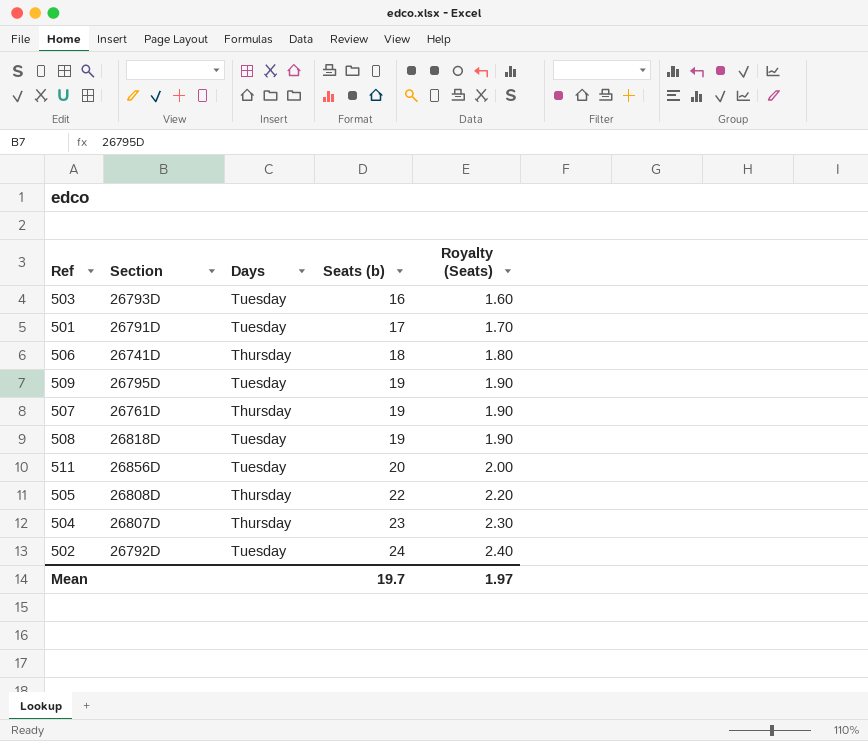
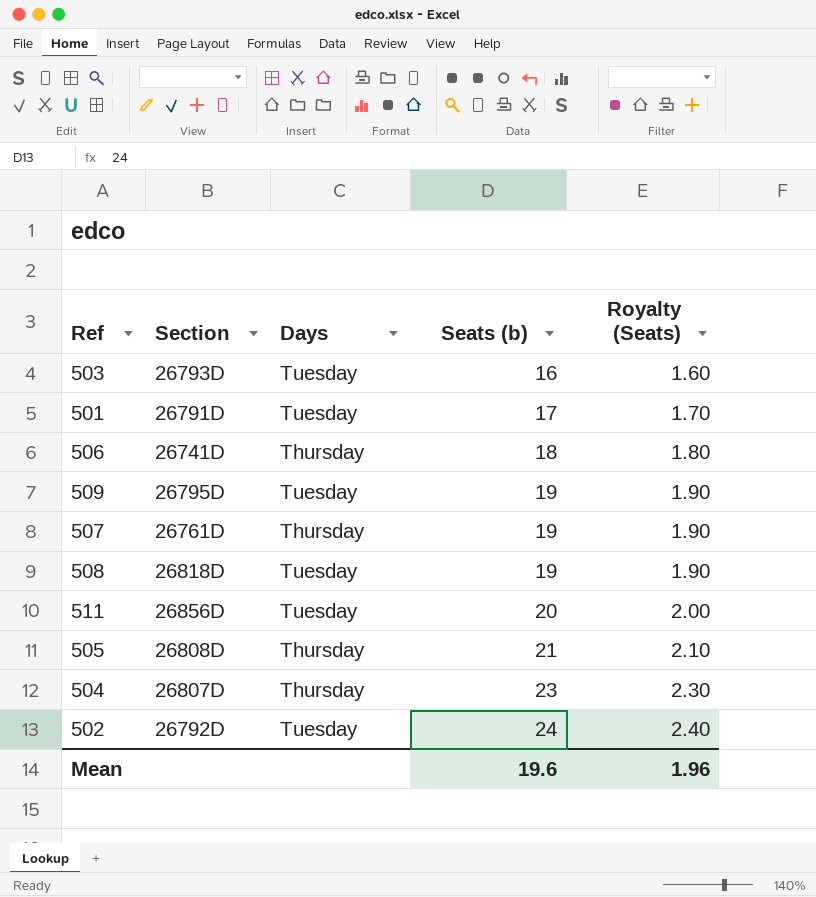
505 | Seats (b): 22 -> 21
505 | Royalty (Seats): 2.20 -> 2.10
Mean | Seats (b): 19.7 -> 19.6
Mean | Royalty (Seats): 1.97 -> 1.96

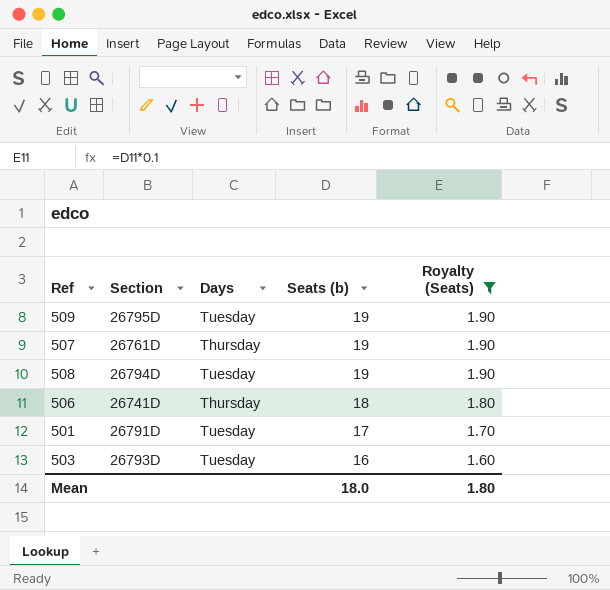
filter: none -> Royalty (Seats) <= 1.90
row order: Seats (b) ascending -> Seats (b) descending
508 | Section: 26818D -> 26794D
Mean | Seats (b): 19.6 -> 18.0
Mean | Royalty (Seats): 1.96 -> 1.80

